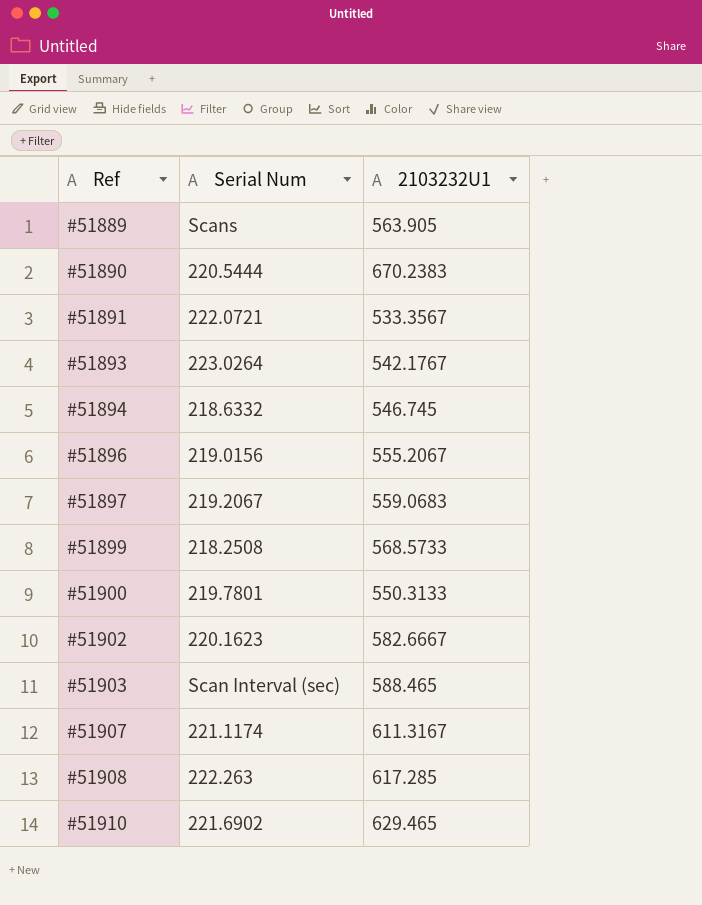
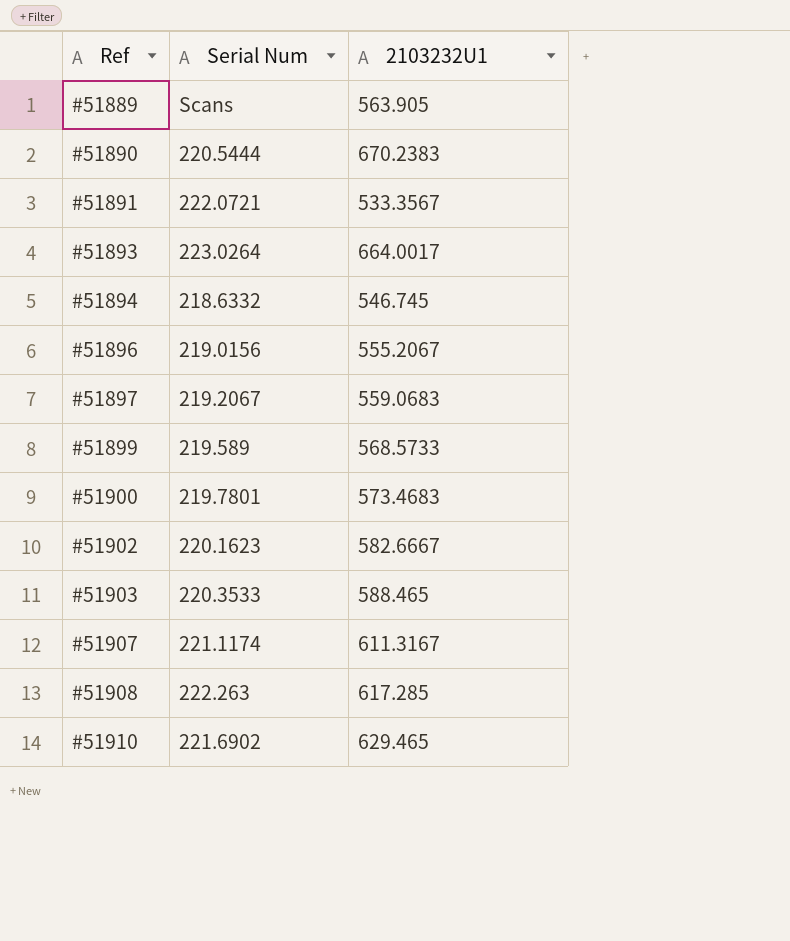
#51893 | 2103232U1: 542.1767 -> 664.0017
#51899 | Serial Num: 218.2508 -> 219.589
#51900 | 2103232U1: 550.3133 -> 573.4683
#51903 | Serial Num: Scan Interval (sec) -> 220.3533

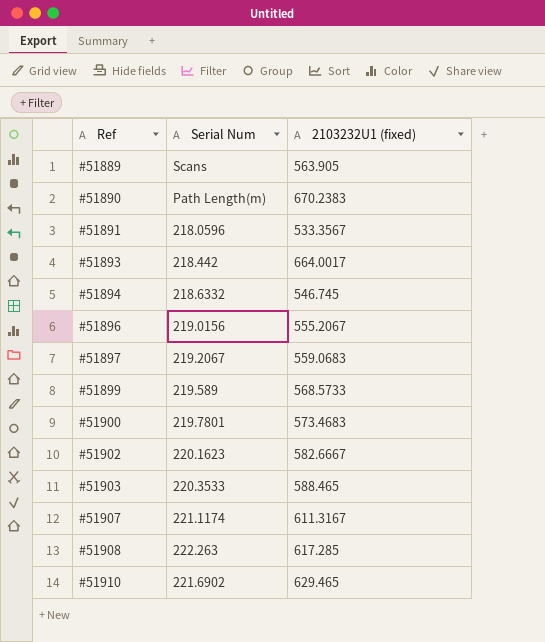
column name: 2103232U1 -> 2103232U1 (fixed)
#51890 | Serial Num: 220.5444 -> Path Length(m)
#51891 | Serial Num: 222.0721 -> 218.0596
#51893 | Serial Num: 223.0264 -> 218.442

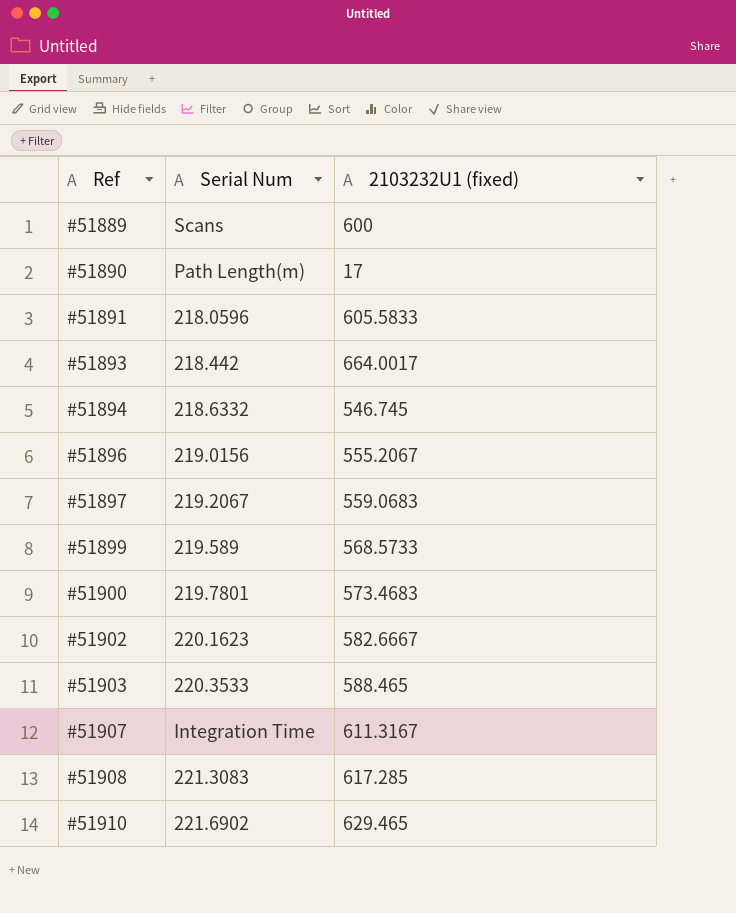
#51889 | 2103232U1 (fixed): 563.905 -> 600
#51890 | 2103232U1 (fixed): 670.2383 -> 17
#51891 | 2103232U1 (fixed): 533.3567 -> 605.5833
#51907 | Serial Num: 221.1174 -> Integration Time
#51908 | Serial Num: 222.263 -> 221.3083

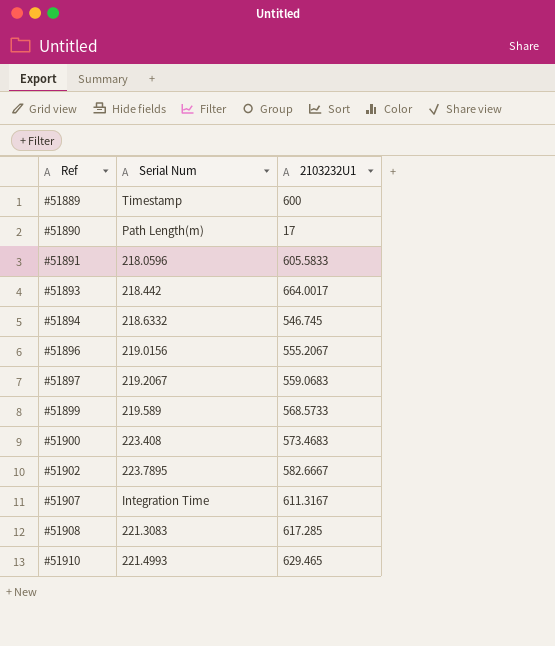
column name: 2103232U1 (fixed) -> 2103232U1
row #51903: 220.3533 | 588.465 -> none
#51889 | Serial Num: Scans -> Timestamp
#51900 | Serial Num: 219.7801 -> 223.408
#51902 | Serial Num: 220.1623 -> 223.7895
#51910 | Serial Num: 221.6902 -> 221.4993

